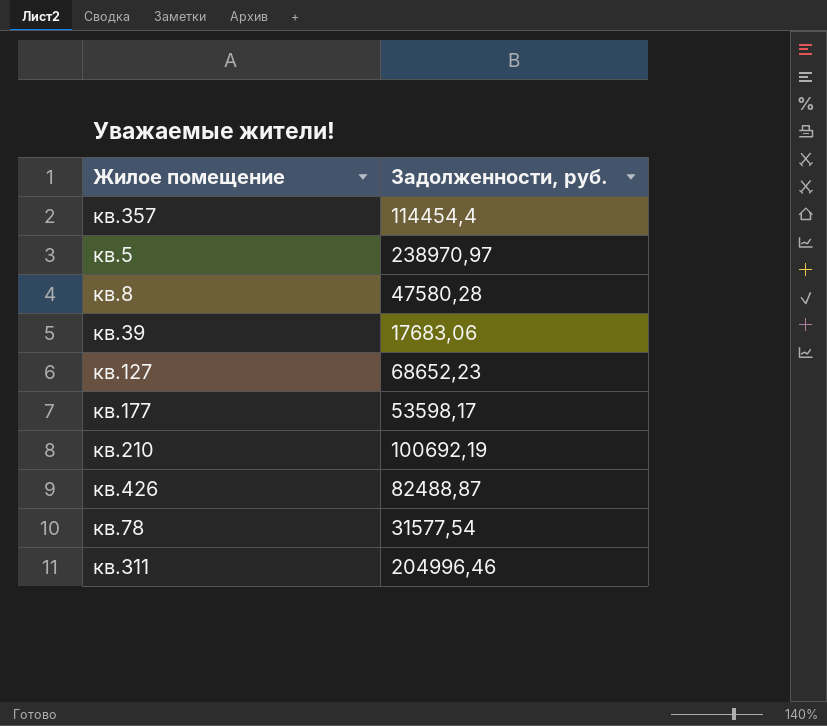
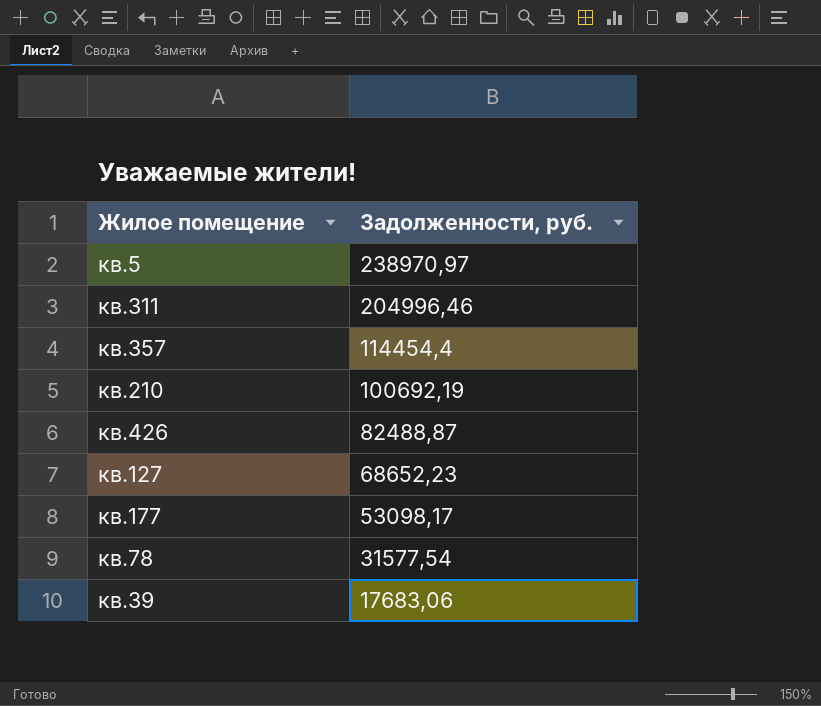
row order: none -> Задолженности, руб. descending
row кв.8: 47580,28 -> none
кв.177 | Задолженности, руб.: 53598,17 -> 53098,17

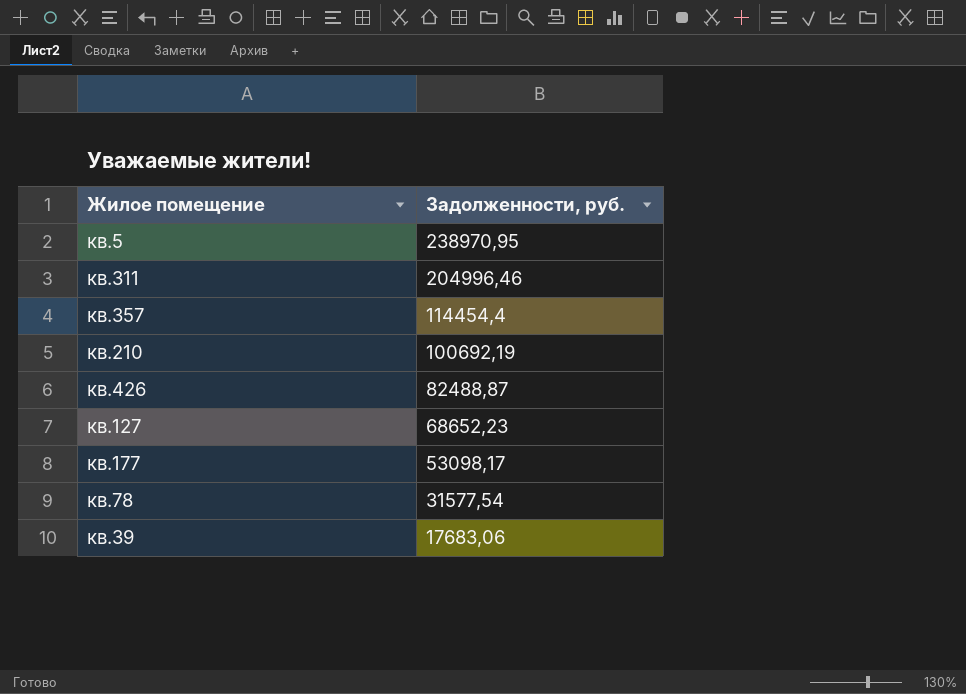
кв.5 | Задолженности, руб.: 238970,97 -> 238970,95

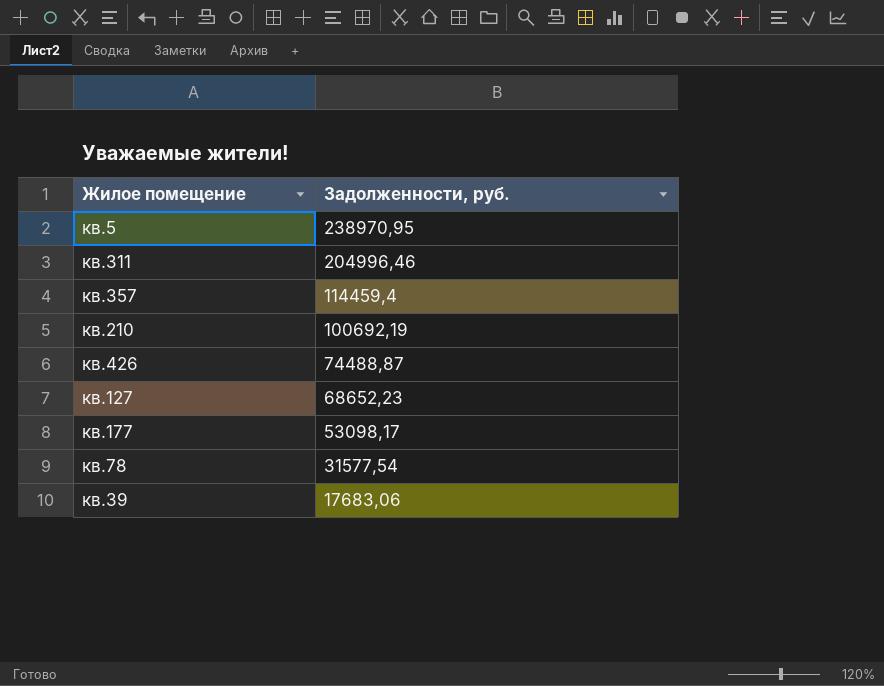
кв.357 | Задолженности, руб.: 114454,4 -> 114459,4
кв.426 | Задолженности, руб.: 82488,87 -> 74488,87

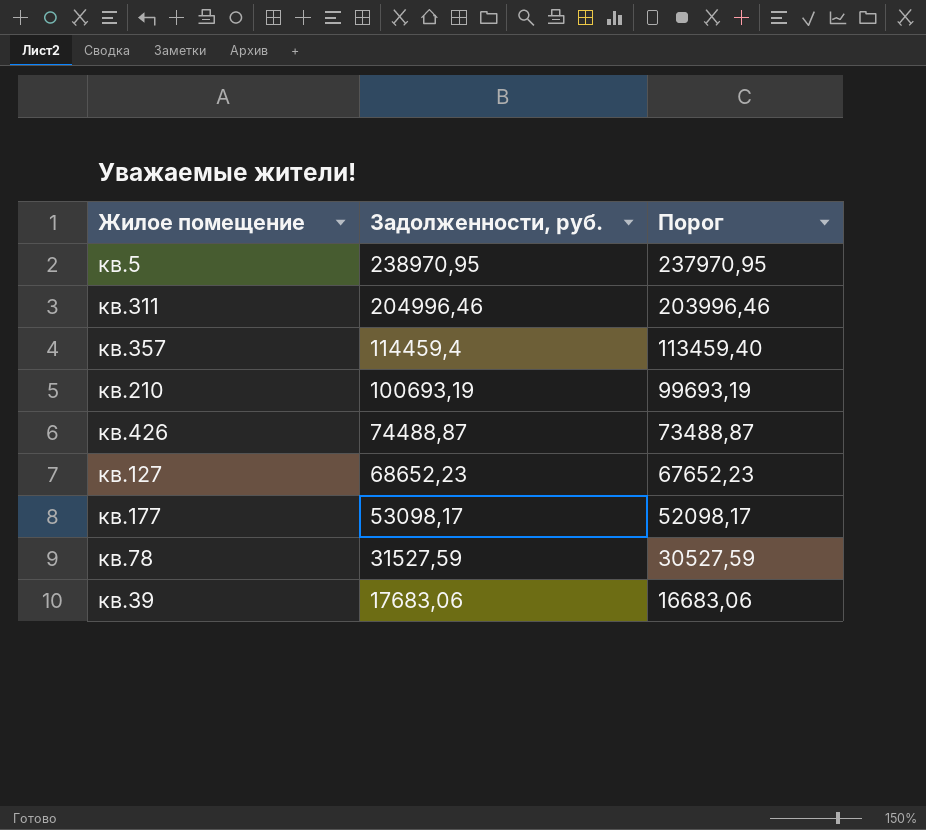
column Порог | formula: none -> [Задолженности, руб.] - 1000
кв.210 | Задолженности, руб.: 100692,19 -> 100693,19
кв.78 | Задолженности, руб.: 31577,54 -> 31527,59

